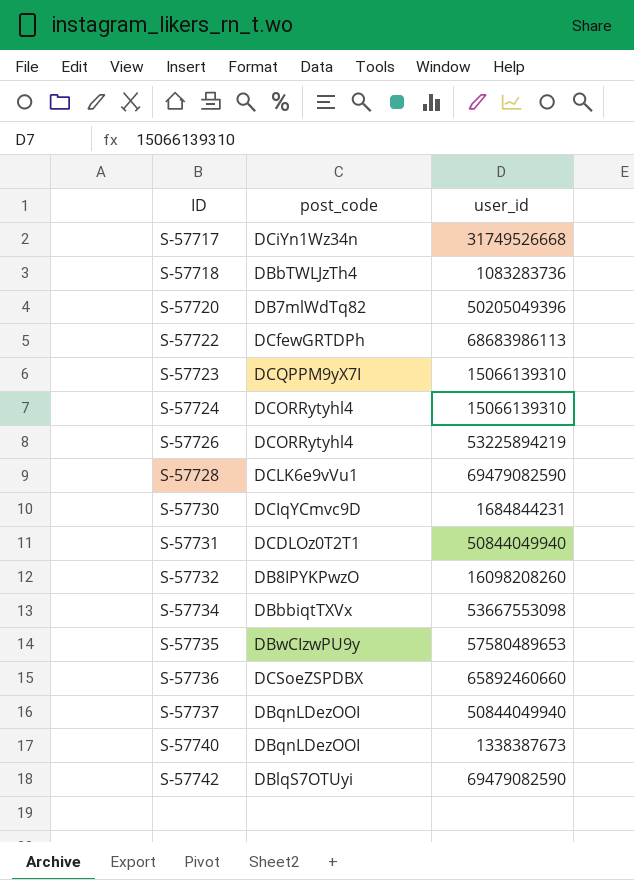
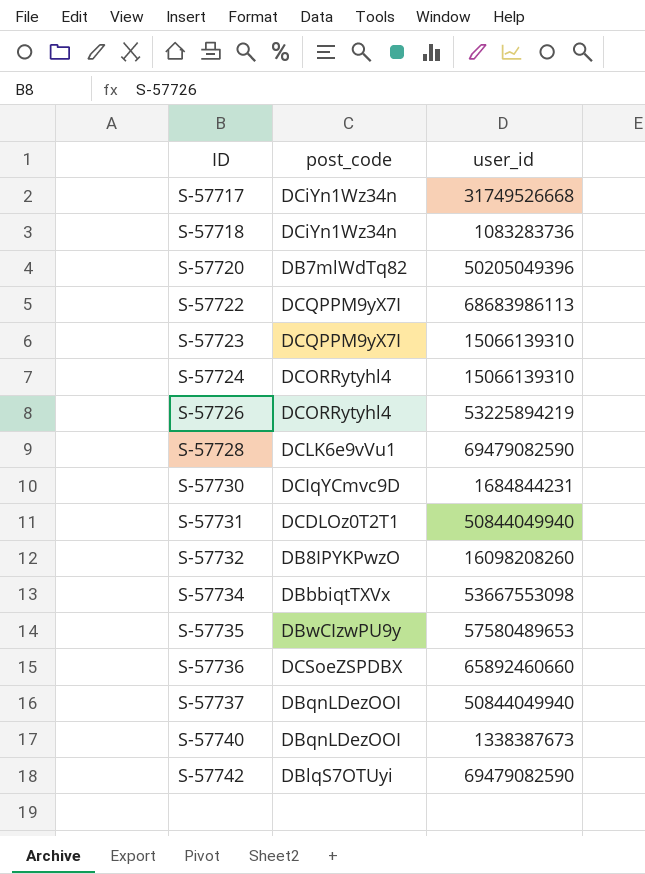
S-57718 | post_code: DBbTWLJzTh4 -> DCiYn1Wz34n
S-57722 | post_code: DCfewGRTDPh -> DCQPPM9yX7I

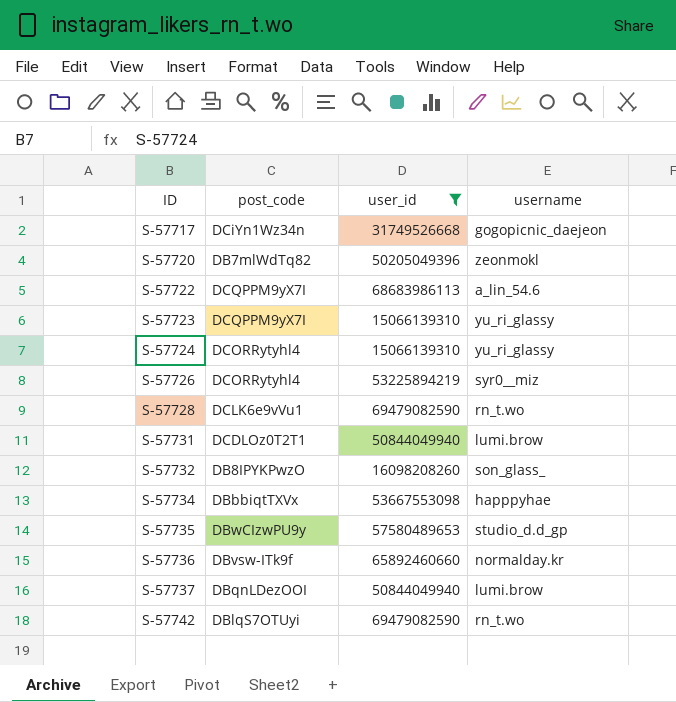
filter: none -> user_id >= 15066139310
column username | position: none -> 4
S-57736 | post_code: DCSoeZSPDBX -> DBvsw-ITk9f

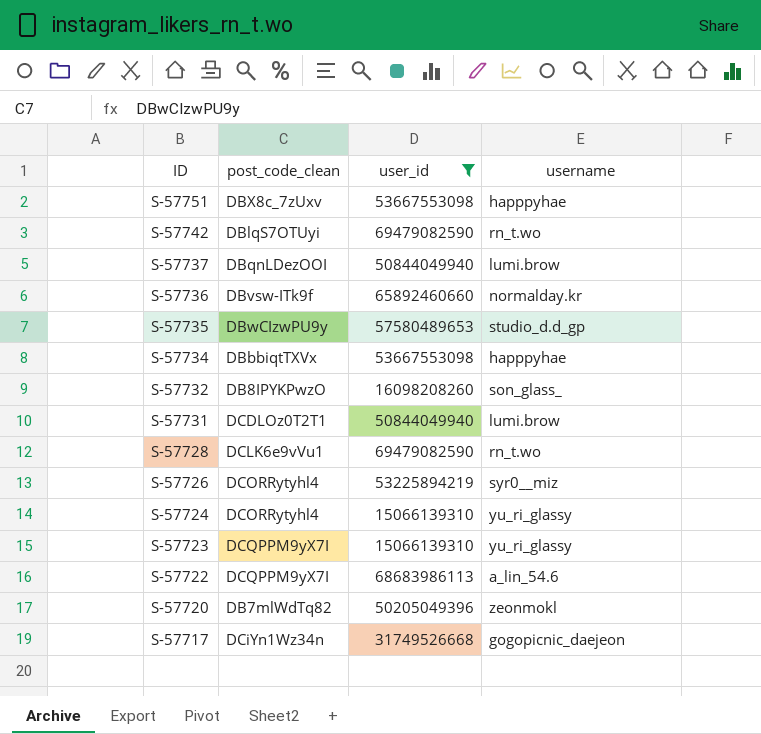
row order: ID ascending -> ID descending
column name: post_code -> post_code_clean
row S-57751: none -> DBX8c_7zUxv | 53667553098 | happpyhae

